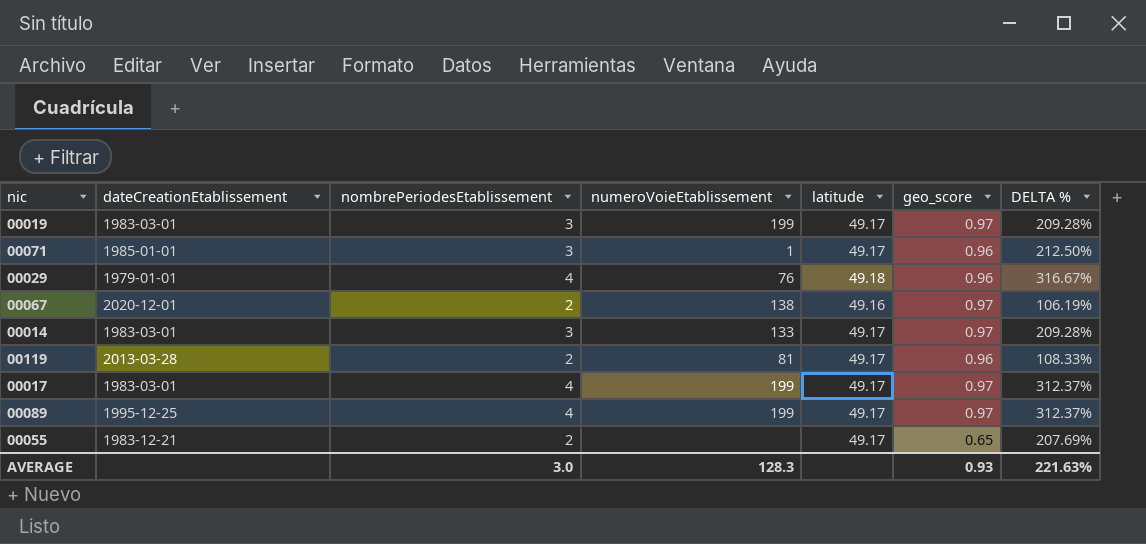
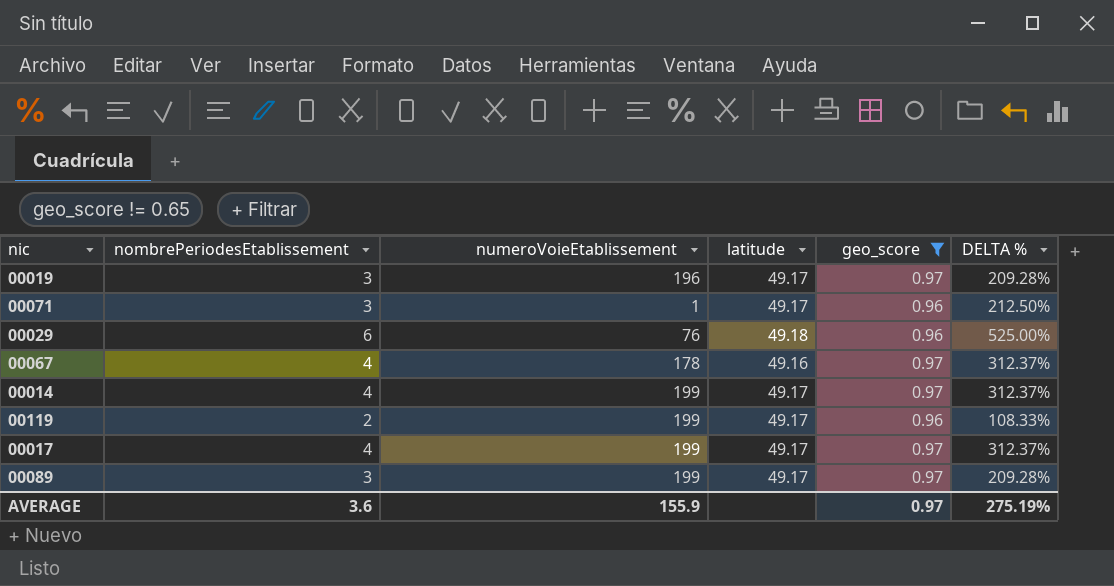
filter: none -> geo_score != 0.65
column dateCreationEtablissement | position: 2 -> none
00019 | numeroVoieEtablissement: 199 -> 196
00029 | nombrePeriodesEtablissement: 4 -> 6
00029 | DELTA %: 316.67% -> 525.00%
00067 | nombrePeriodesEtablissement: 2 -> 4
00067 | numeroVoieEtablissement: 138 -> 178
00067 | DELTA %: 106.19% -> 312.37%
00014 | nombrePeriodesEtablissement: 3 -> 4
00014 | numeroVoieEtablissement: 133 -> 199
00014 | DELTA %: 209.28% -> 312.37%
00119 | numeroVoieEtablissement: 81 -> 199
00089 | nombrePeriodesEtablissement: 4 -> 3
00089 | DELTA %: 312.37% -> 209.28%
AVERAGE | nombrePeriodesEtablissement: 3.0 -> 3.6
AVERAGE | numeroVoieEtablissement: 128.3 -> 155.9
AVERAGE | geo_score: 0.93 -> 0.97
AVERAGE | DELTA %: 221.63% -> 275.19%

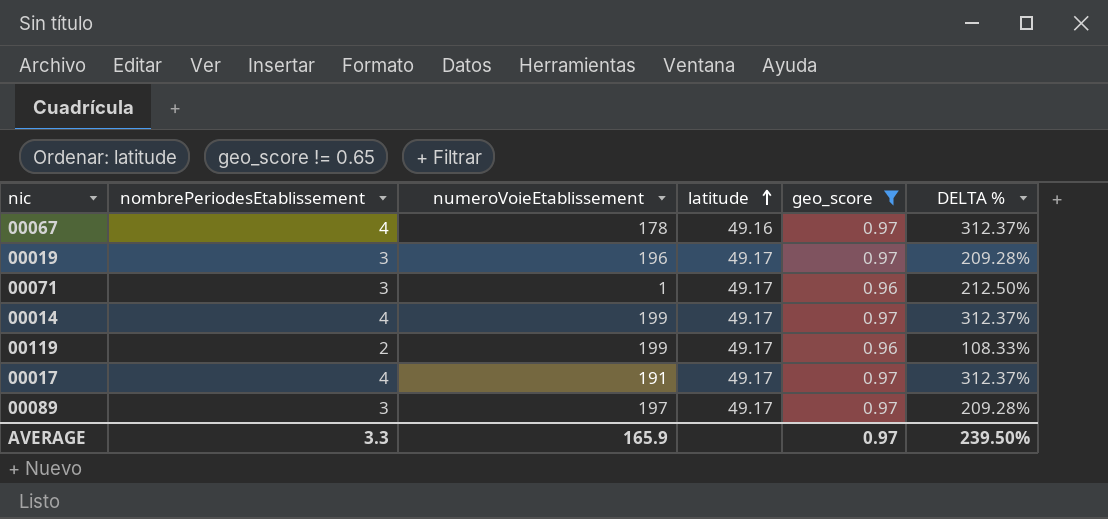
row order: none -> latitude ascending
row 00029: 6 | 76 | 49.18 | 0.96 | 525.00% -> none
00017 | numeroVoieEtablissement: 199 -> 191
00089 | numeroVoieEtablissement: 199 -> 197
AVERAGE | nombrePeriodesEtablissement: 3.6 -> 3.3
AVERAGE | numeroVoieEtablissement: 155.9 -> 165.9
AVERAGE | DELTA %: 275.19% -> 239.50%

